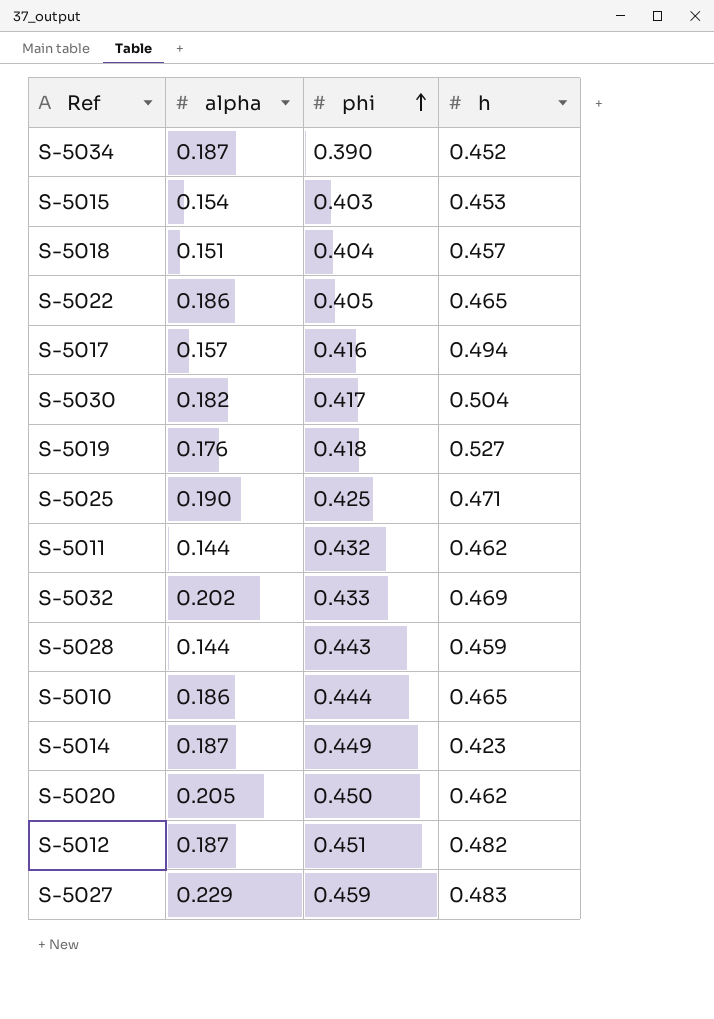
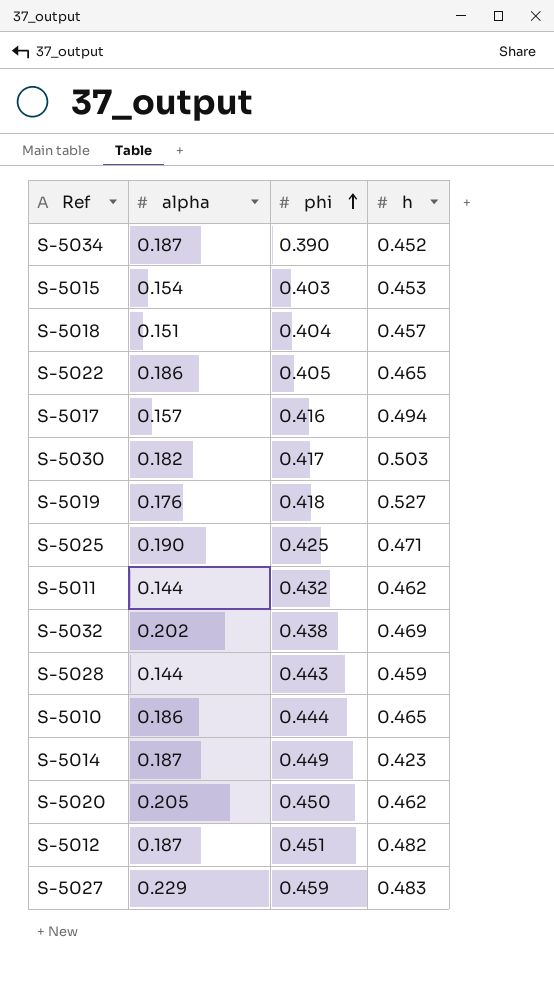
S-5030 | h: 0.504 -> 0.503
S-5032 | phi: 0.433 -> 0.438

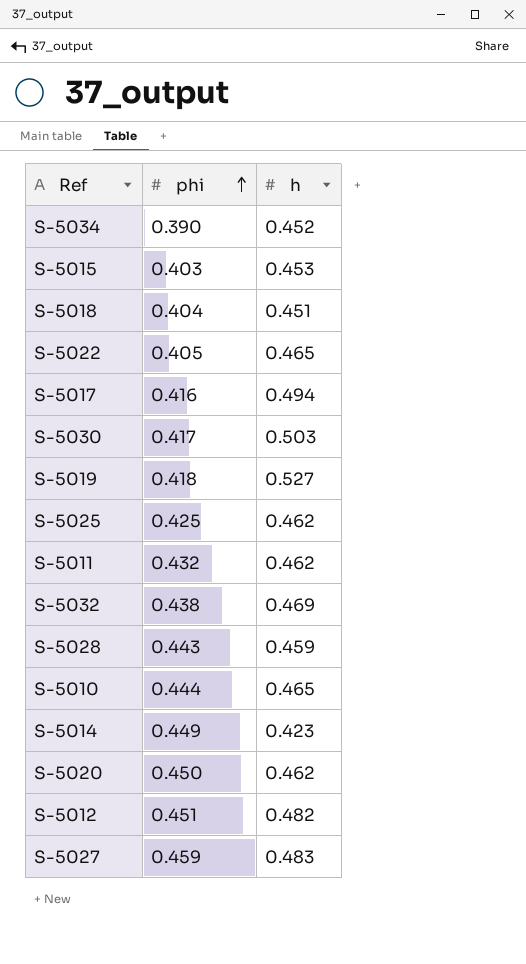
column alpha | position: 2 -> none
S-5018 | h: 0.457 -> 0.451
S-5025 | h: 0.471 -> 0.462

